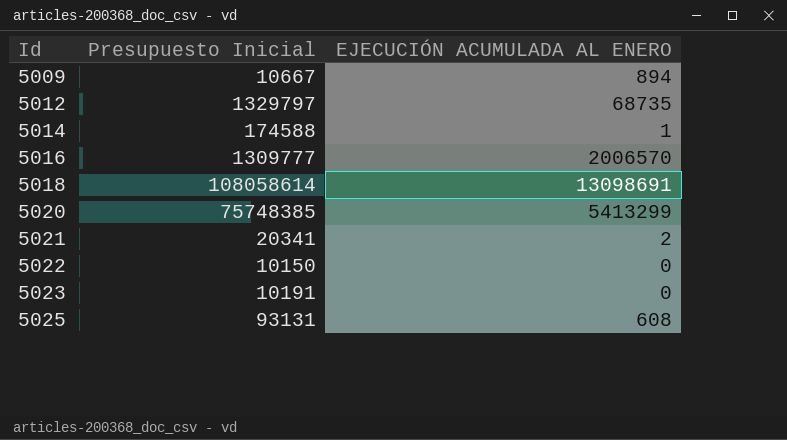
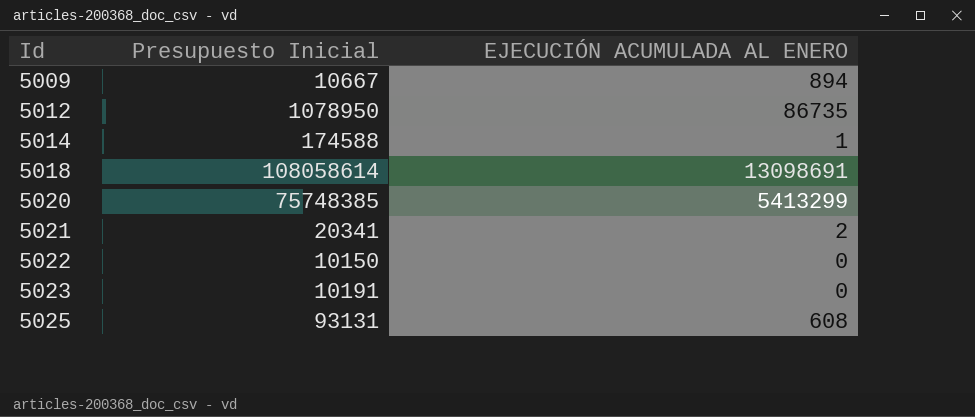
row 5016: 1309777 | 2006570 -> none
5012 | Presupuesto Inicial: 1329797 -> 1078950
5012 | EJECUCIÓN ACUMULADA AL ENERO: 68735 -> 86735

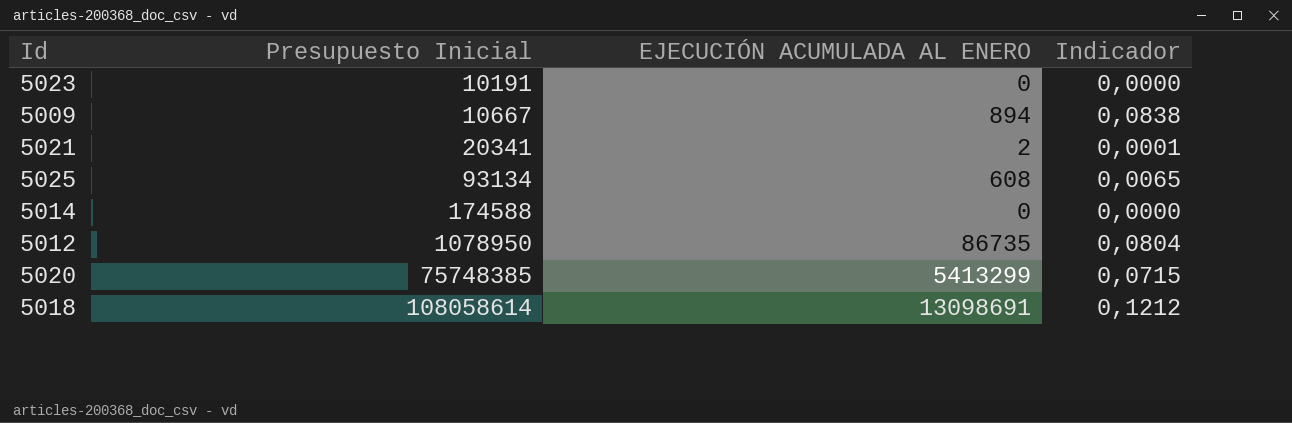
row order: Id ascending -> Presupuesto Inicial ascending
column Indicador | formula: none -> [EJECUCIÓN ACUMULADA AL ENERO] / [Presupuesto Inicial]
row 5022: 10150 | 0 -> none
5025 | Presupuesto Inicial: 93131 -> 93134
5014 | EJECUCIÓN ACUMULADA AL ENERO: 1 -> 0

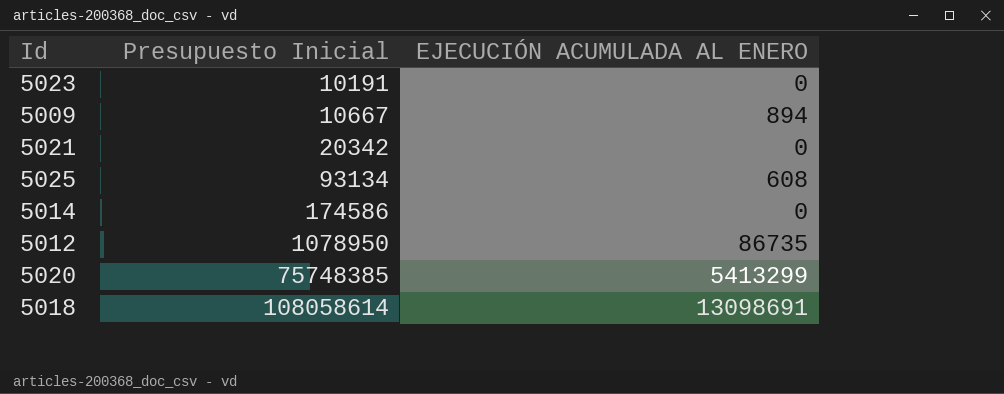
column Indicador | formula: [EJECUCIÓN ACUMULADA AL ENERO] / [Presupuesto Inicial] -> none
5021 | Presupuesto Inicial: 20341 -> 20342
5021 | EJECUCIÓN ACUMULADA AL ENERO: 2 -> 0
5014 | Presupuesto Inicial: 174588 -> 174586

